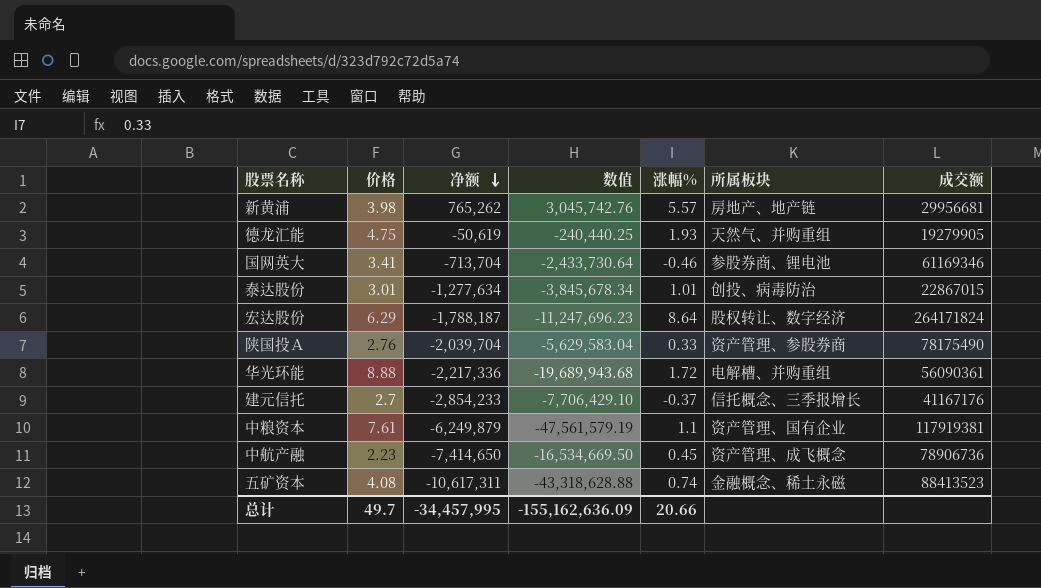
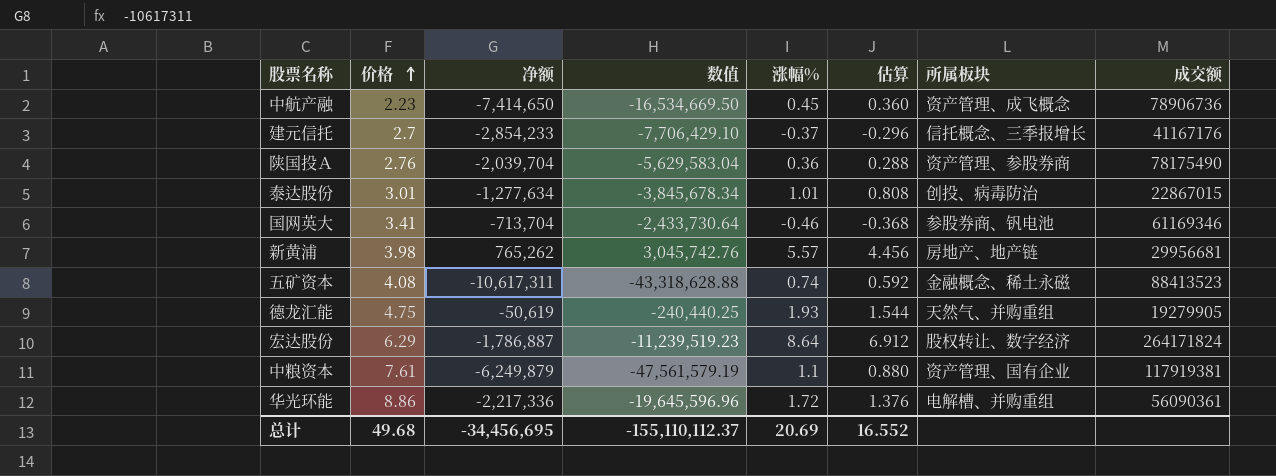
row order: 净额 descending -> 价格 ascending
column 估算 | formula: none -> [涨幅%] * 0.8
陕国投Ａ | 涨幅%: 0.33 -> 0.36
国网英大 | 所属板块: 参股券商、锂电池 -> 参股券商、钒电池
宏达股份 | 净额: -1,788,187 -> -1,786,887
宏达股份 | 数值: -11,247,696.23 -> -11,239,519.23
华光环能 | 价格: 8.88 -> 8.86
华光环能 | 数值: -19,689,943.68 -> -19,645,596.96
总计 | 价格: 49.7 -> 49.68
总计 | 净额: -34,457,995 -> -34,456,695
总计 | 数值: -155,162,636.09 -> -155,110,112.37
总计 | 涨幅%: 20.66 -> 20.69

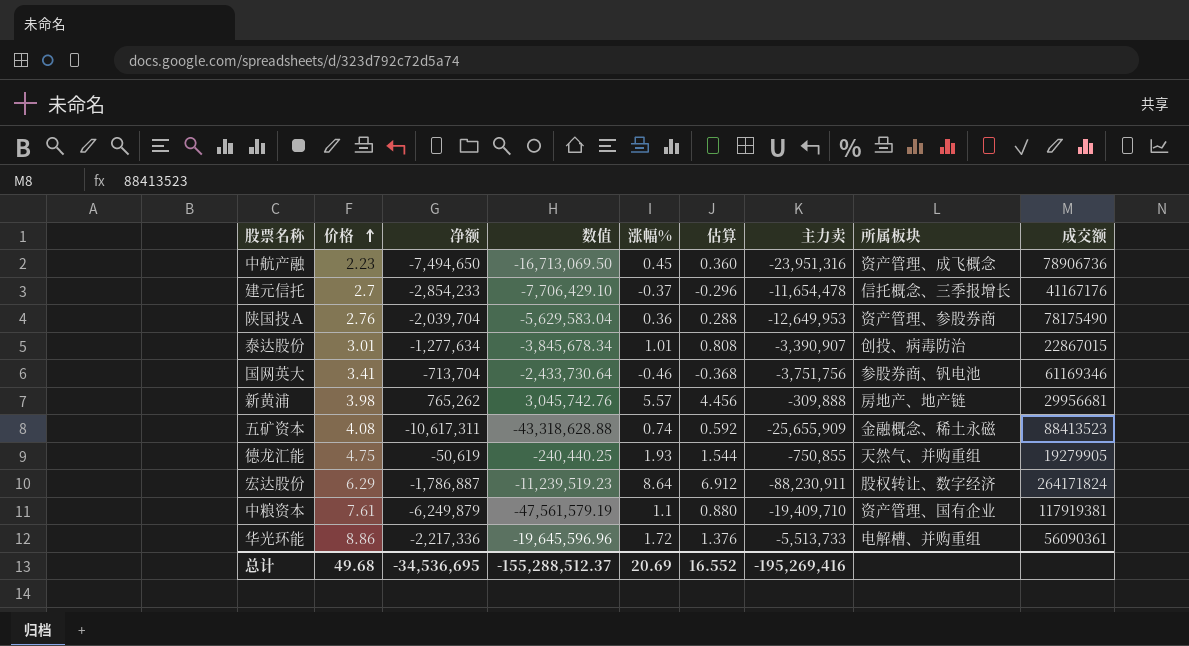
column 主力卖 | position: none -> 7
中航产融 | 净额: -7,414,650 -> -7,494,650
中航产融 | 数值: -16,534,669.50 -> -16,713,069.50
总计 | 净额: -34,456,695 -> -34,536,695
总计 | 数值: -155,110,112.37 -> -155,288,512.37

